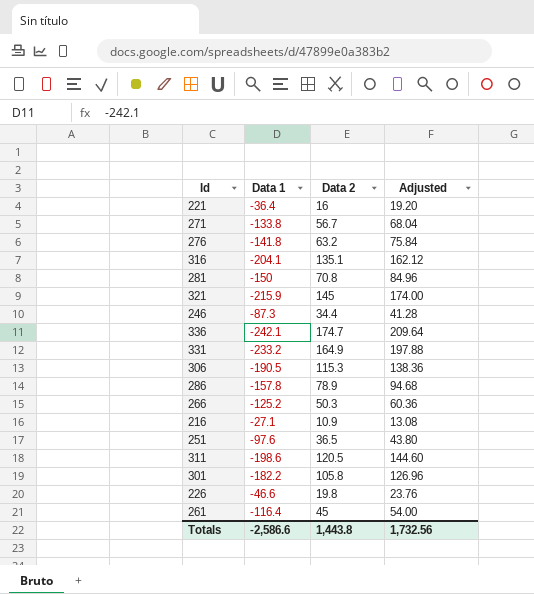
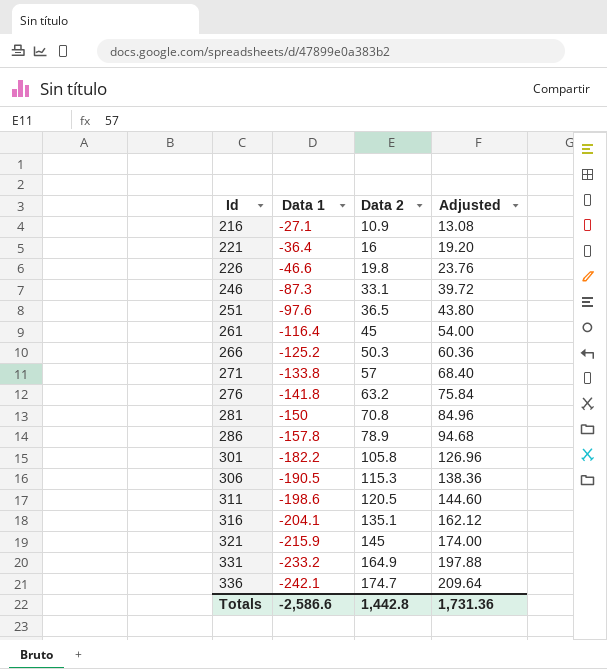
row order: none -> Id ascending
246 | Data 2: 34.4 -> 33.1
246 | Adjusted: 41.28 -> 39.72
271 | Data 2: 56.7 -> 57
271 | Adjusted: 68.04 -> 68.40
Totals | Data 2: 1,443.8 -> 1,442.8
Totals | Adjusted: 1,732.56 -> 1,731.36

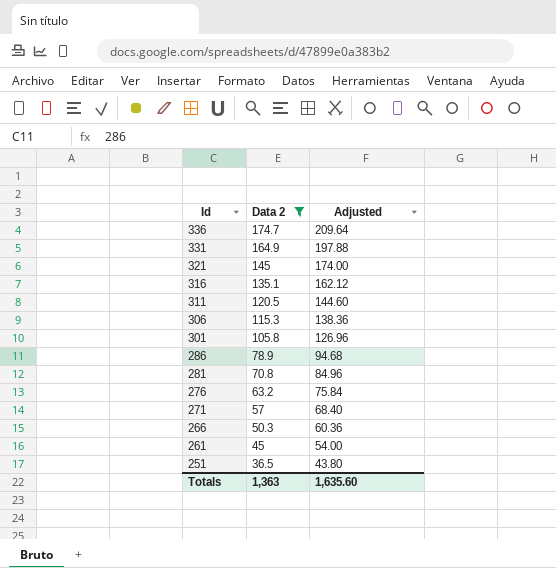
filter: none -> Data 2 >= 36.5
row order: Id ascending -> Id descending
column Data 1 | position: 2 -> none
Totals | Data 2: 1,442.8 -> 1,363
Totals | Adjusted: 1,731.36 -> 1,635.60

